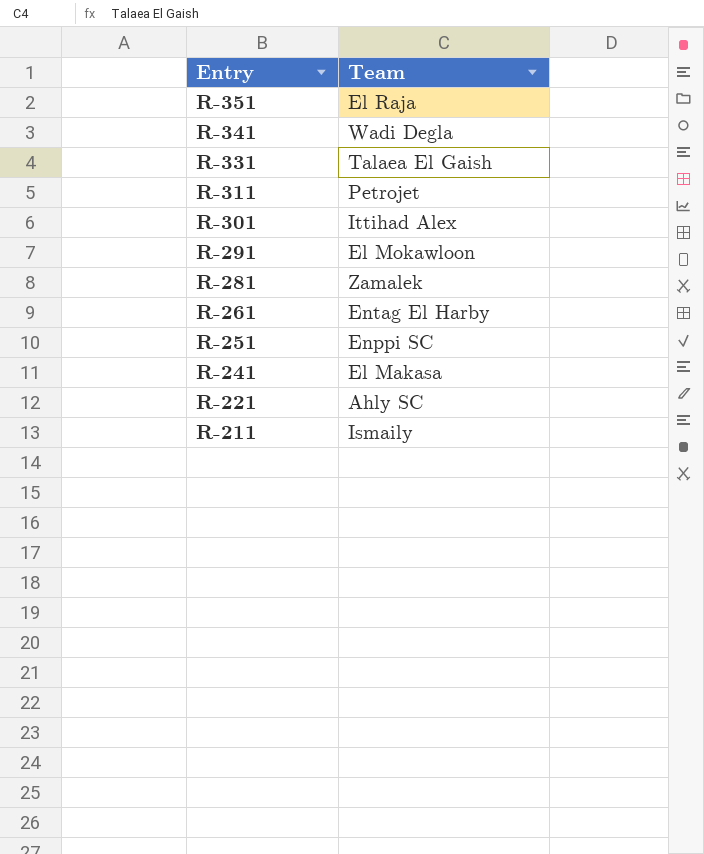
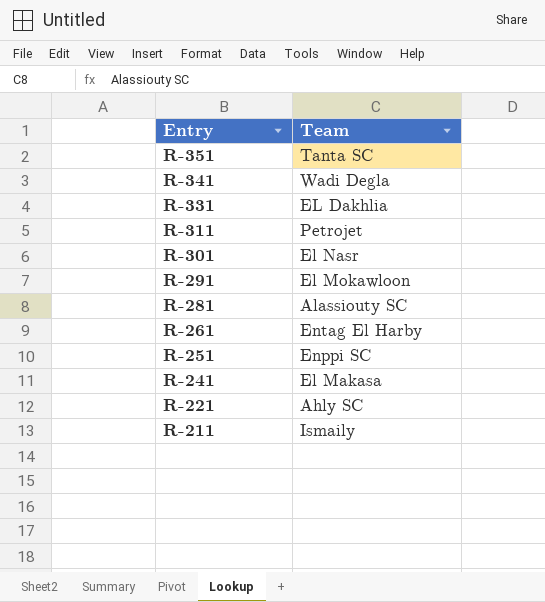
R-351 | Team: El Raja -> Tanta SC
R-331 | Team: Talaea El Gaish -> EL Dakhlia
R-301 | Team: Ittihad Alex -> El Nasr
R-281 | Team: Zamalek -> Alassiouty SC

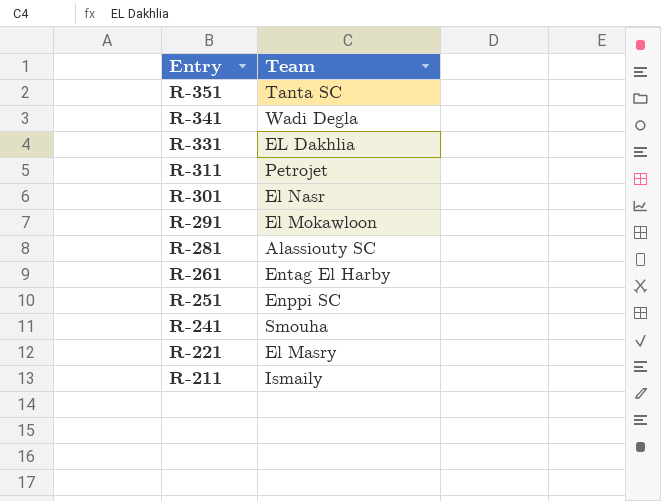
R-241 | Team: El Makasa -> Smouha
R-221 | Team: Ahly SC -> El Masry

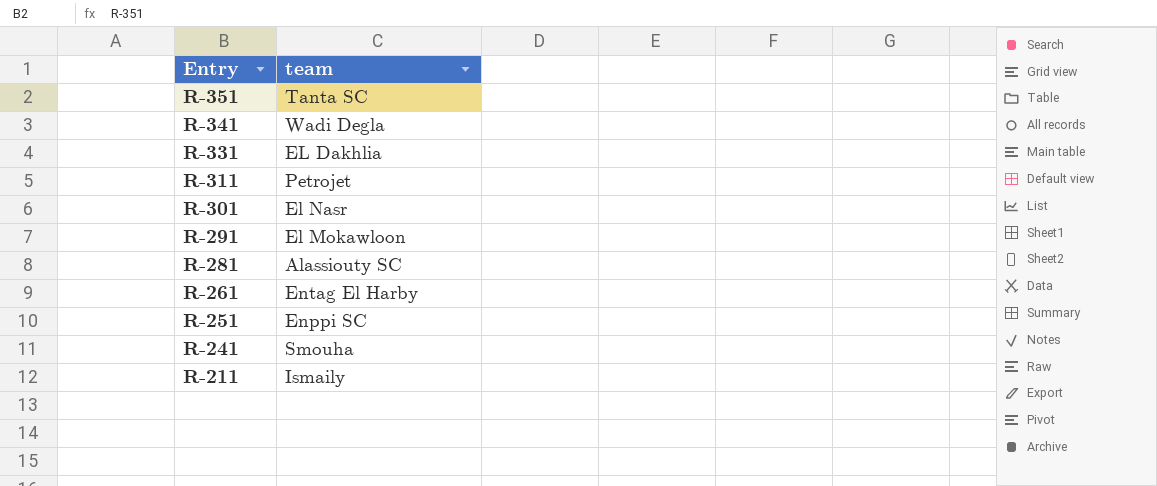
column name: Team -> team
row R-221: El Masry -> none

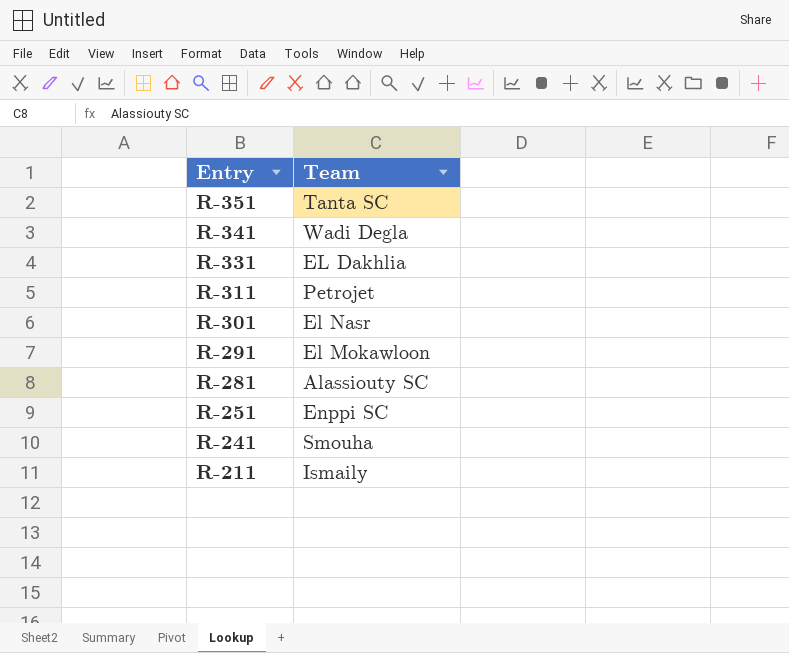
column name: team -> Team
row R-261: Entag El Harby -> none

